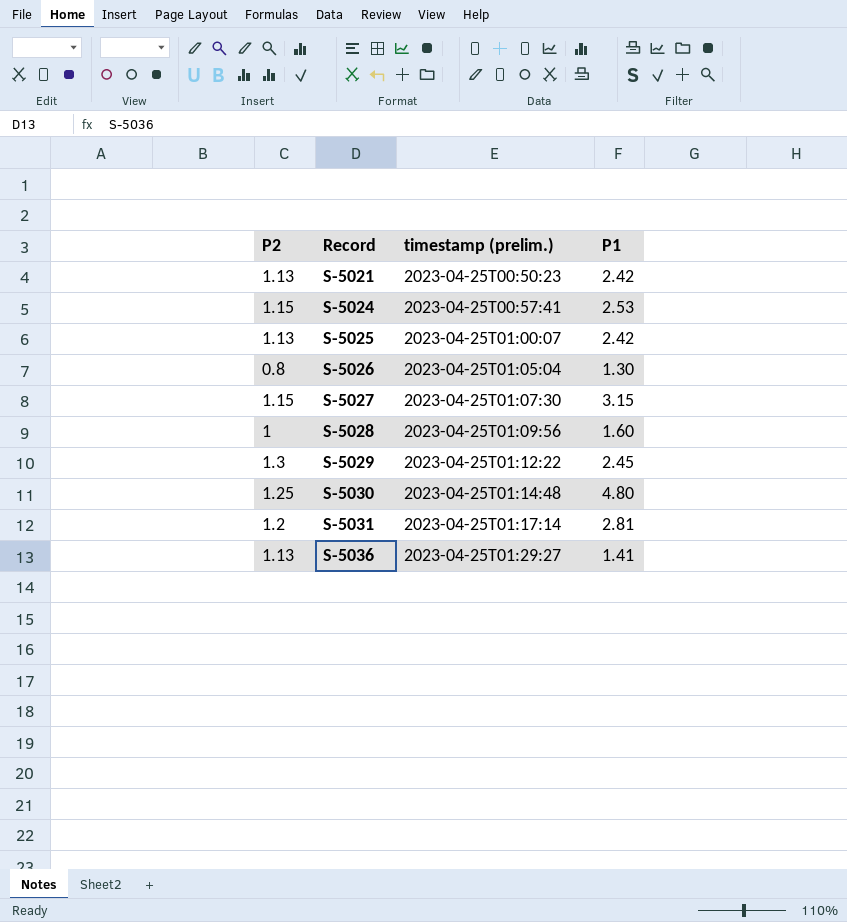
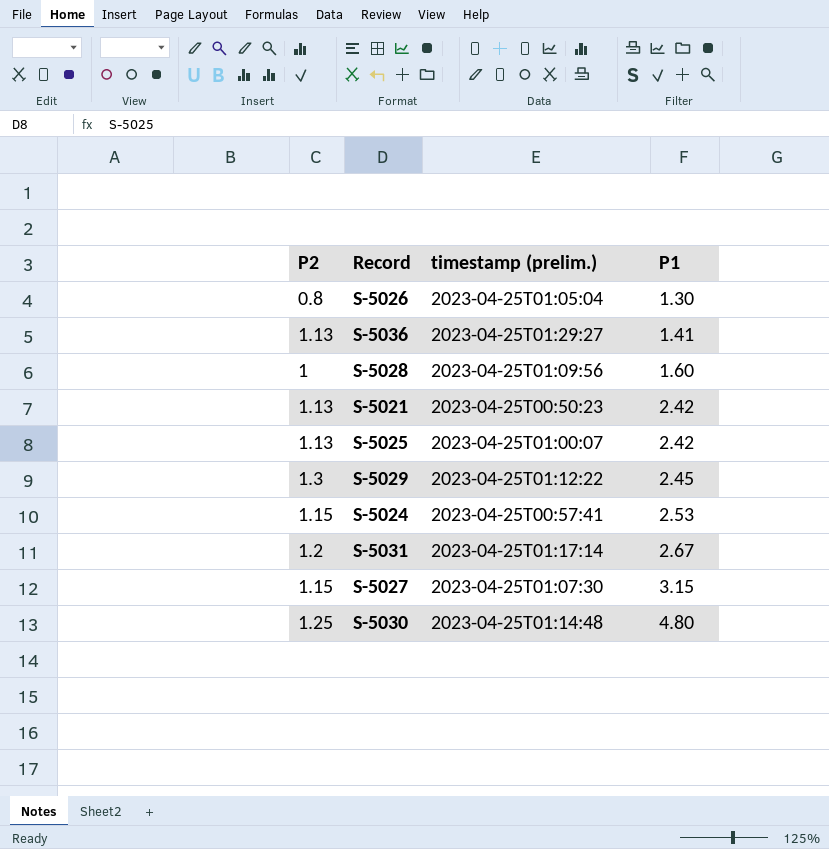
row order: Record ascending -> P1 ascending
S-5031 | P1: 2.81 -> 2.67

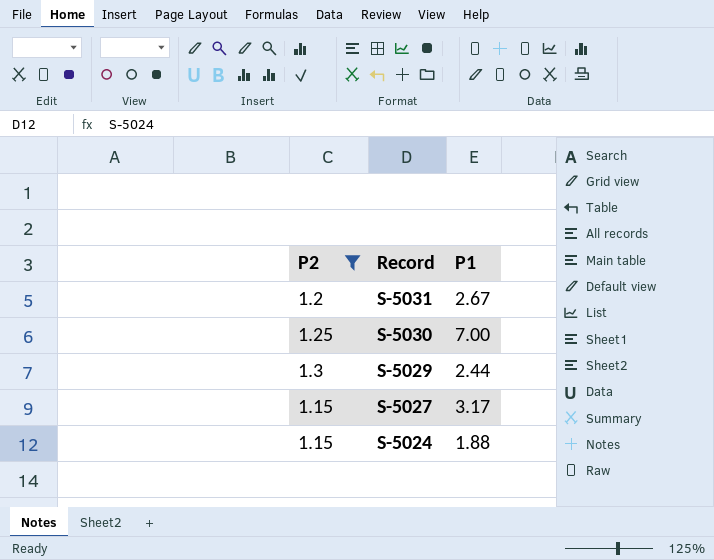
filter: none -> P2 >= 1.15
row order: P1 ascending -> Record descending
column timestamp (prelim.) | position: 3 -> none
S-5030 | P1: 4.80 -> 7.00
S-5029 | P1: 2.45 -> 2.44
S-5027 | P1: 3.15 -> 3.17
S-5024 | P1: 2.53 -> 1.88

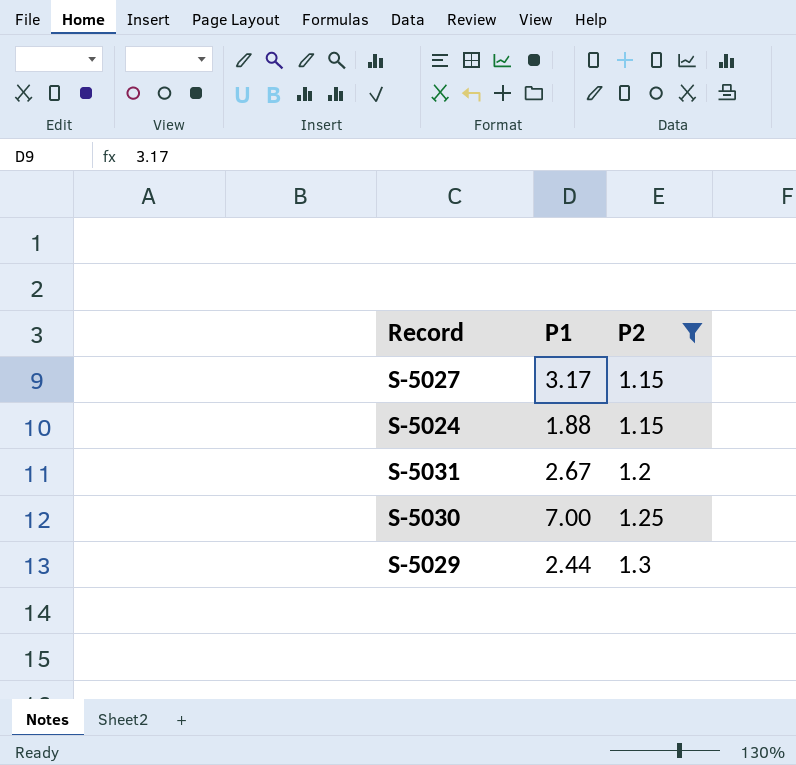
row order: Record descending -> P2 ascending
column P2 | position: 1 -> 3

